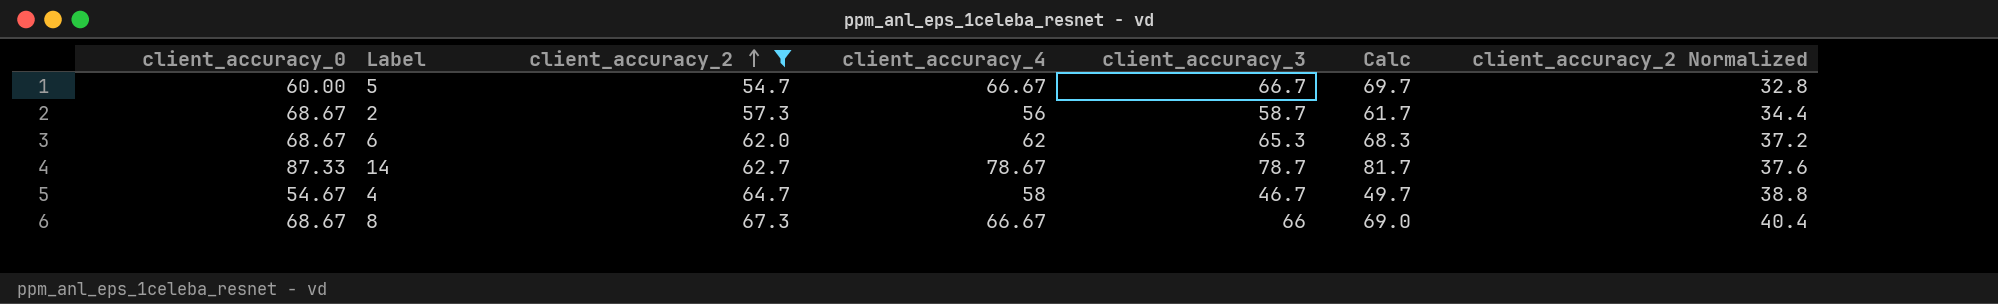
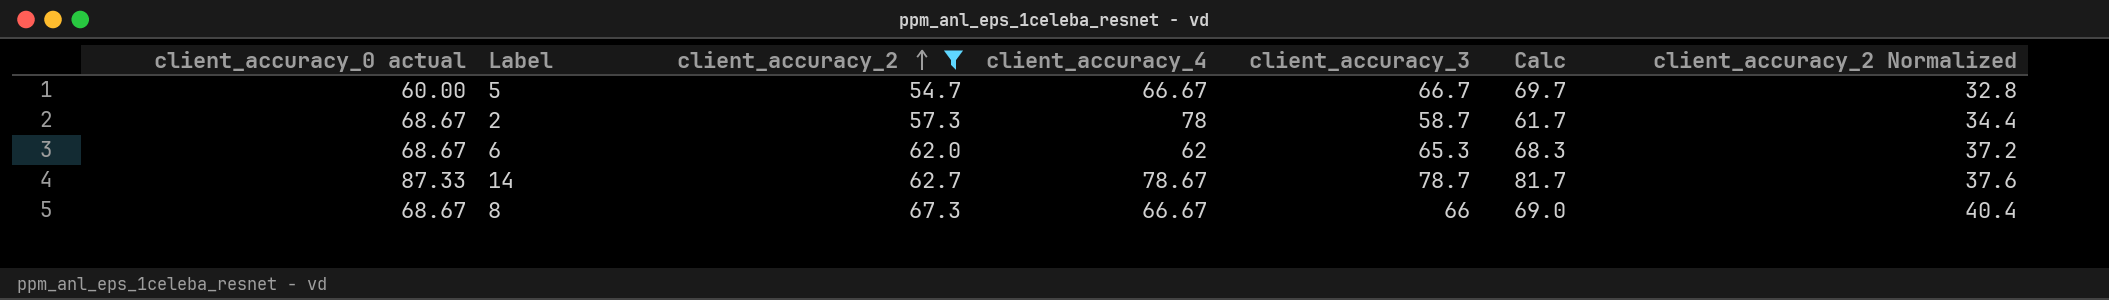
column name: client_accuracy_0 -> client_accuracy_0 actual
row 4: 54.67 | 64.7 | 58 | 46.7 | 49.7 | 38.8 -> none
2 | client_accuracy_4: 56 -> 78

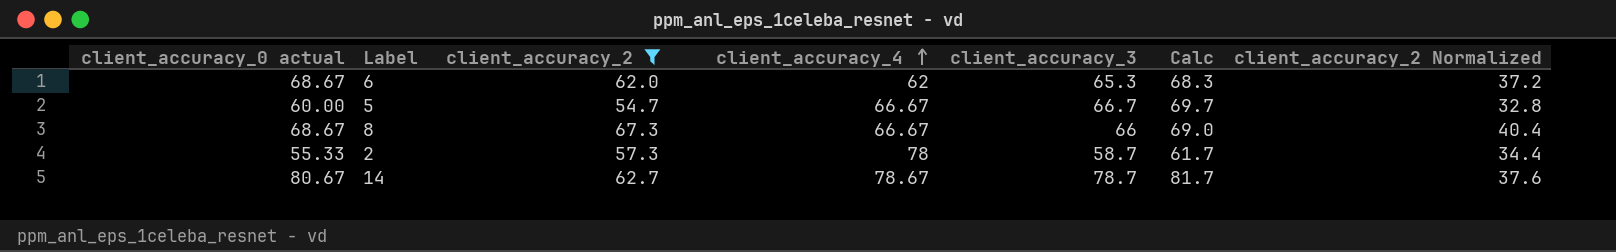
row order: client_accuracy_2 ascending -> client_accuracy_4 ascending
2 | client_accuracy_0 actual: 68.67 -> 55.33
14 | client_accuracy_0 actual: 87.33 -> 80.67

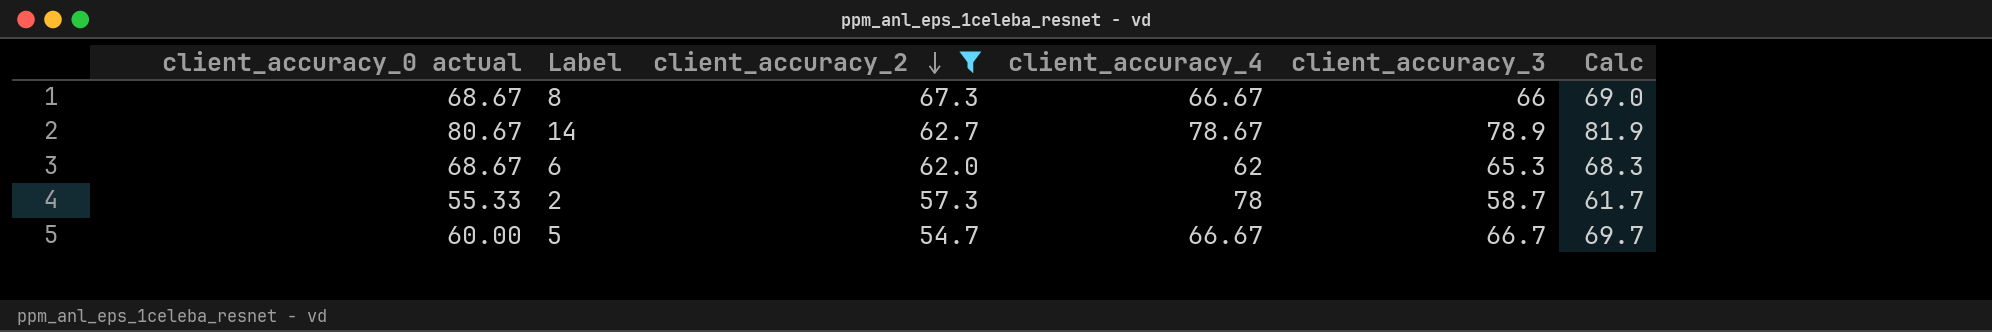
row order: client_accuracy_4 ascending -> client_accuracy_2 descending
column client_accuracy_2 Normalized | formula: [client_accuracy_2] * 0.6 -> none
14 | client_accuracy_3: 78.7 -> 78.9
14 | Calc: 81.7 -> 81.9

